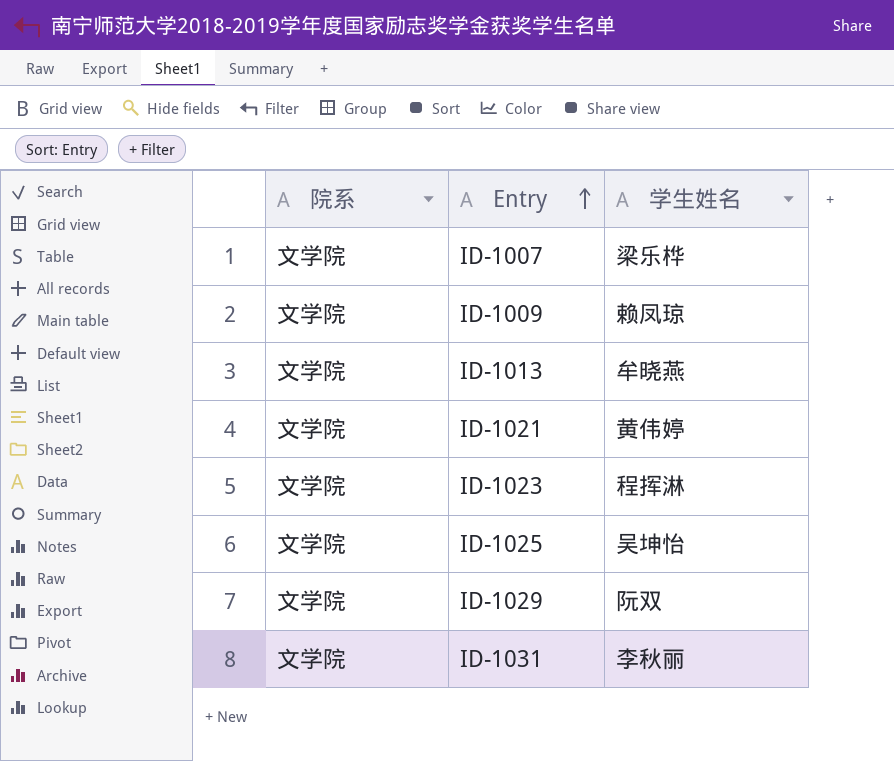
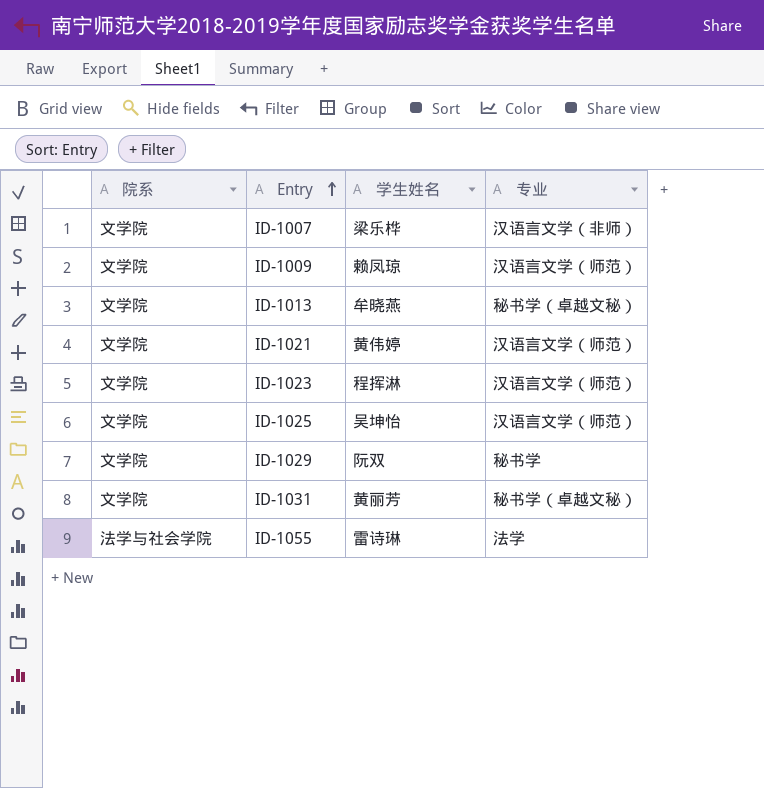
column 专业 | position: none -> 4
ID-1031 | 学生姓名: 李秋丽 -> 黄丽芳
row ID-1055: none -> 法学与社会学院 | 雷诗琳 | 法学

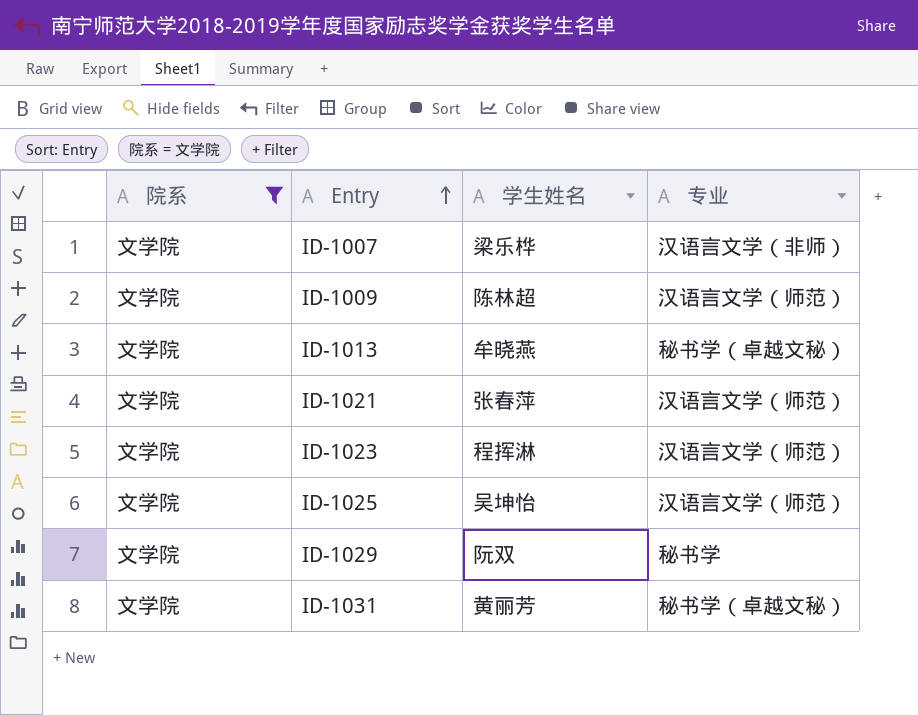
filter: none -> 院系 = 文学院
ID-1009 | 学生姓名: 赖凤琼 -> 陈林超
ID-1021 | 学生姓名: 黄伟婷 -> 张春萍

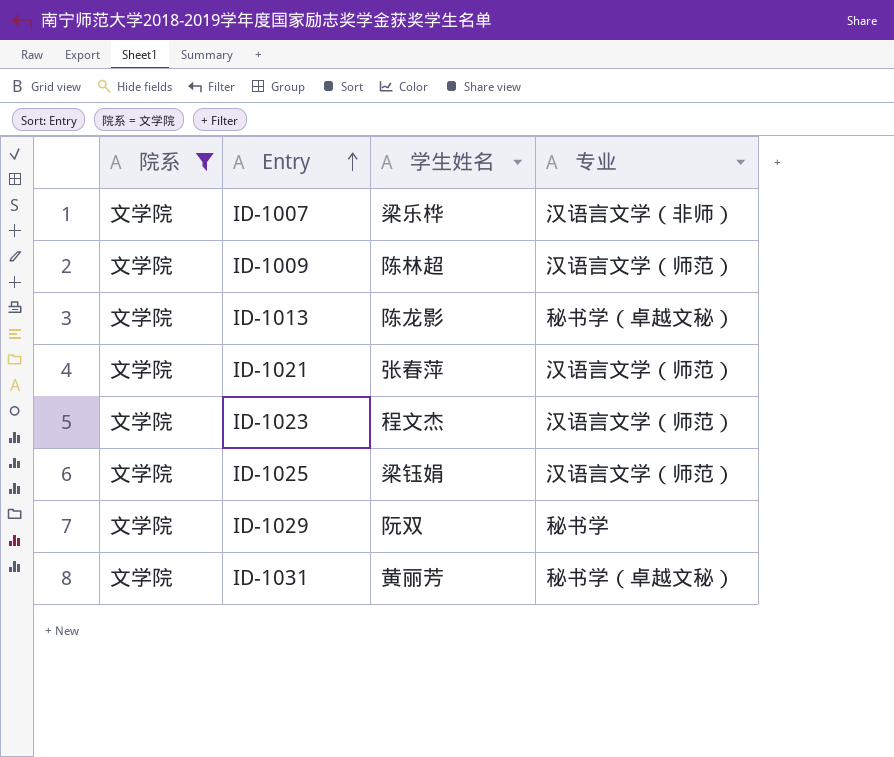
ID-1013 | 学生姓名: 牟晓燕 -> 陈龙影
ID-1023 | 学生姓名: 程挥淋 -> 程文杰
ID-1025 | 学生姓名: 吴坤怡 -> 梁钰娟

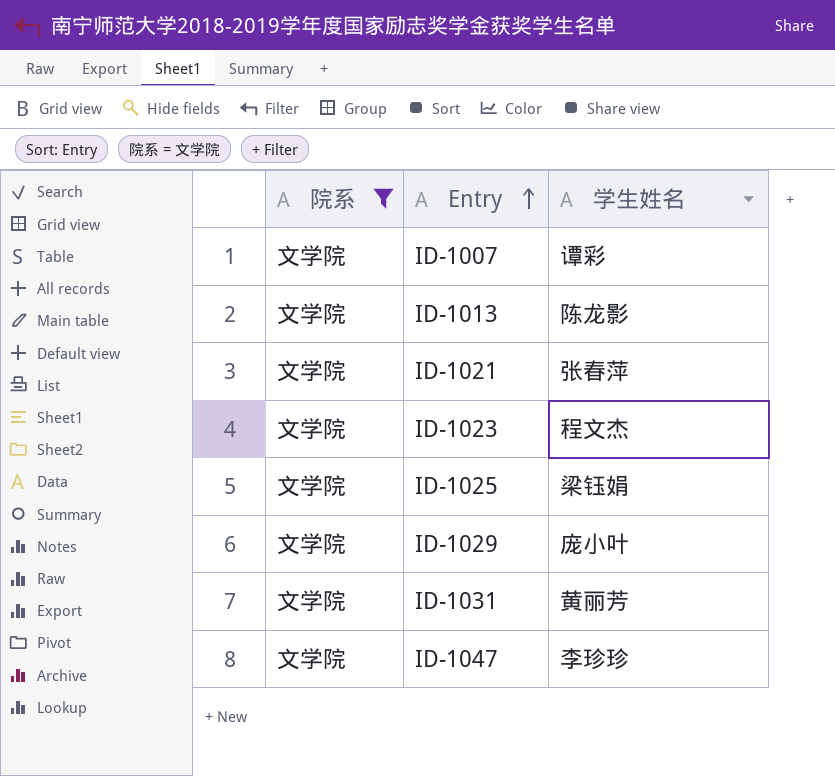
column 专业 | position: 4 -> none
row ID-1009: 文学院 | 陈林超 | 汉语言文学（师范） -> none
ID-1007 | 学生姓名: 梁乐桦 -> 谭彩
ID-1029 | 学生姓名: 阮双 -> 庞小叶
row ID-1047: none -> 文学院 | 李珍珍

